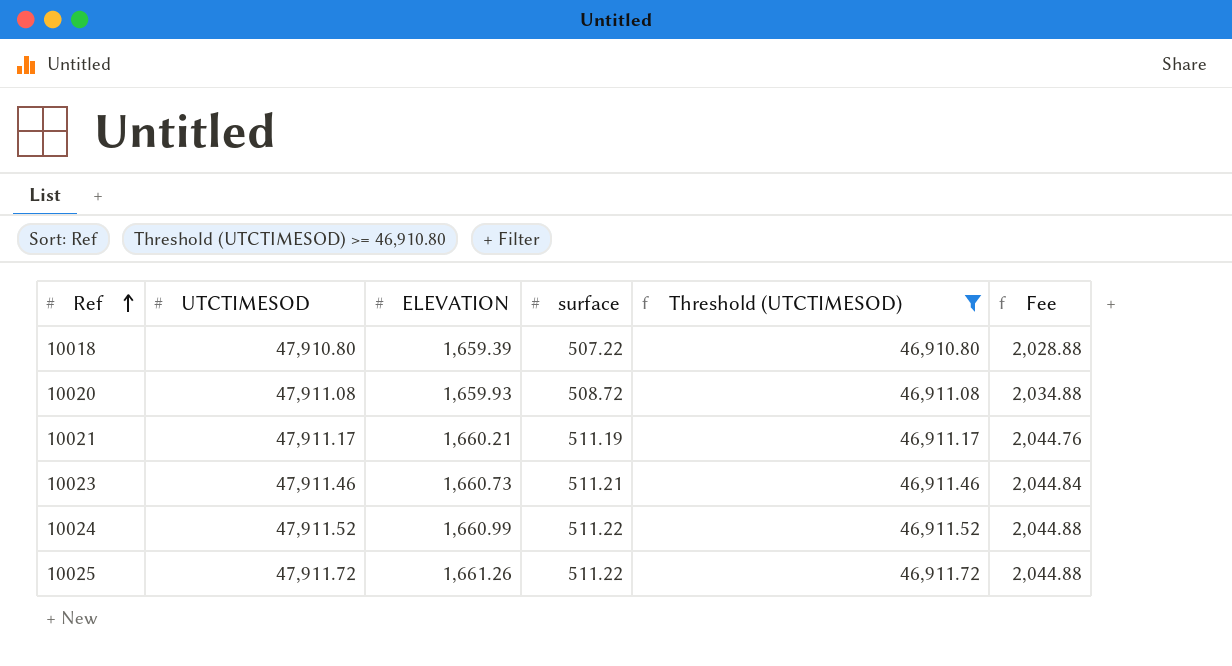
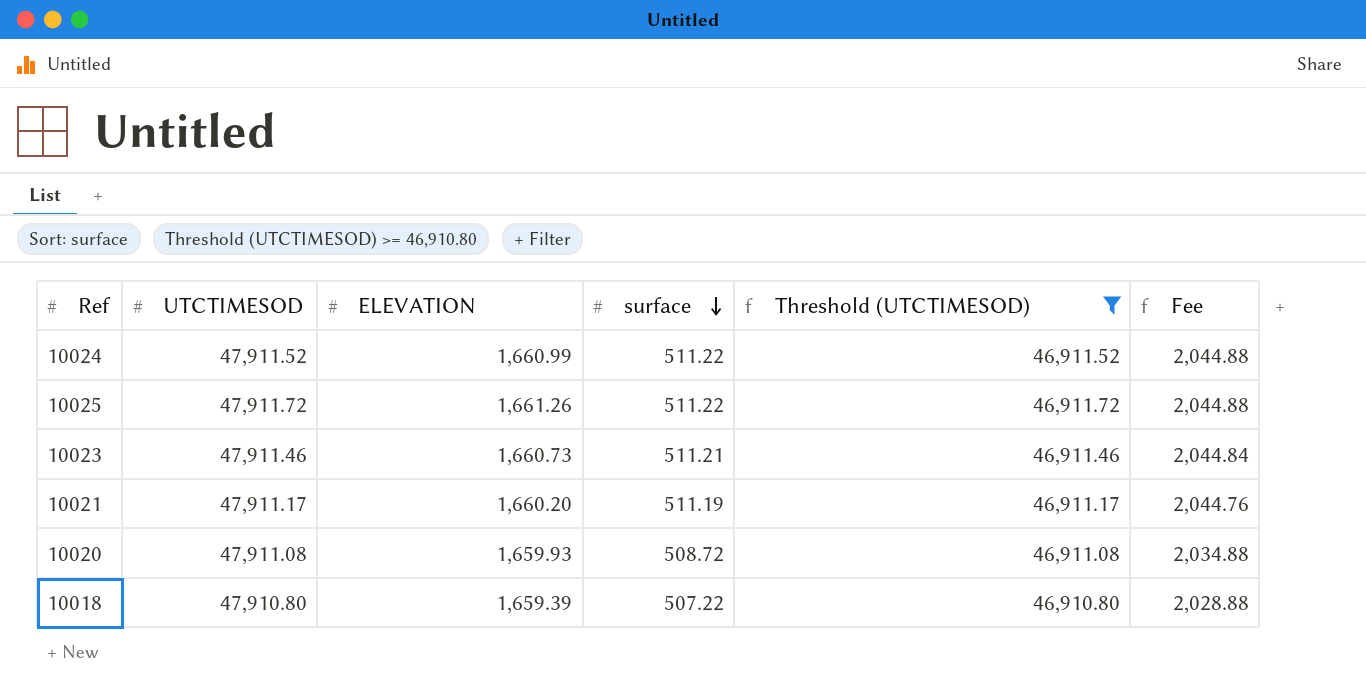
row order: Ref ascending -> surface descending
10021 | ELEVATION: 1,660.21 -> 1,660.20

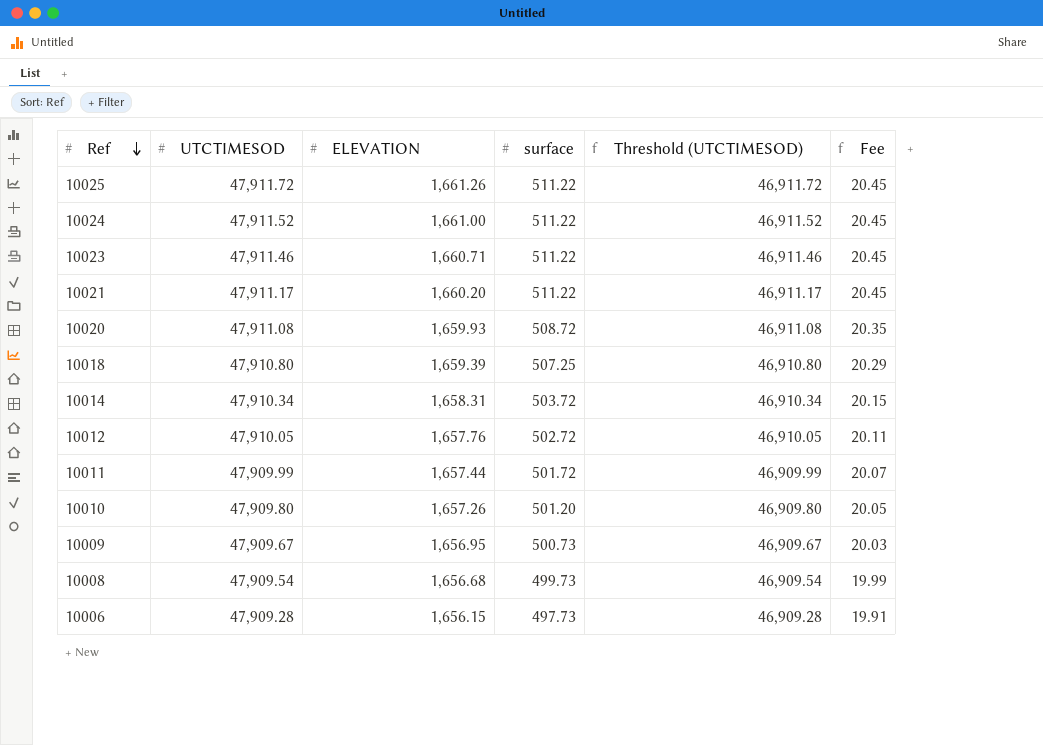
filter: Threshold (UTCTIMESOD) >= 46,910.80 -> none
row order: surface descending -> Ref descending
column Fee | formula: [surface] * 4 -> [surface] * 0.04
10024 | ELEVATION: 1,660.99 -> 1,661.00
10023 | ELEVATION: 1,660.73 -> 1,660.71
10023 | surface: 511.21 -> 511.22
10021 | surface: 511.19 -> 511.22
10018 | surface: 507.22 -> 507.25

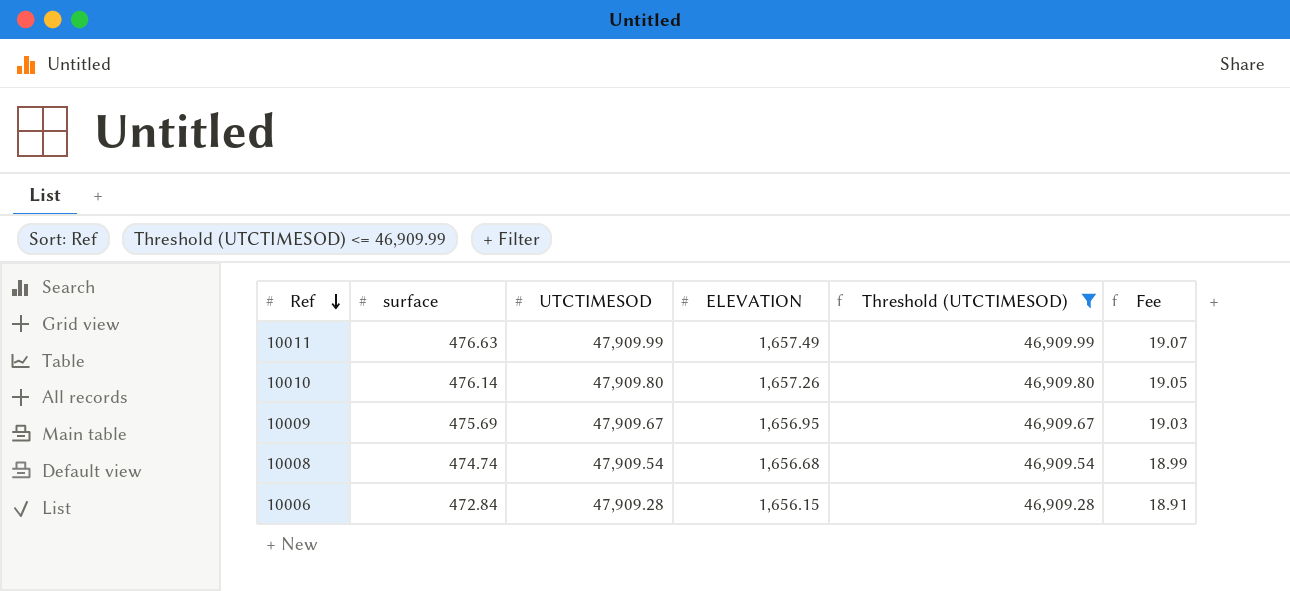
filter: none -> Threshold (UTCTIMESOD) <= 46,909.99
column surface | position: 4 -> 2
10011 | surface: 501.72 -> 476.63
10011 | ELEVATION: 1,657.44 -> 1,657.49
10011 | Fee: 20.07 -> 19.07
10010 | surface: 501.20 -> 476.14
10010 | Fee: 20.05 -> 19.05
10009 | surface: 500.73 -> 475.69
10009 | Fee: 20.03 -> 19.03
10008 | surface: 499.73 -> 474.74
10008 | Fee: 19.99 -> 18.99
10006 | surface: 497.73 -> 472.84
10006 | Fee: 19.91 -> 18.91

